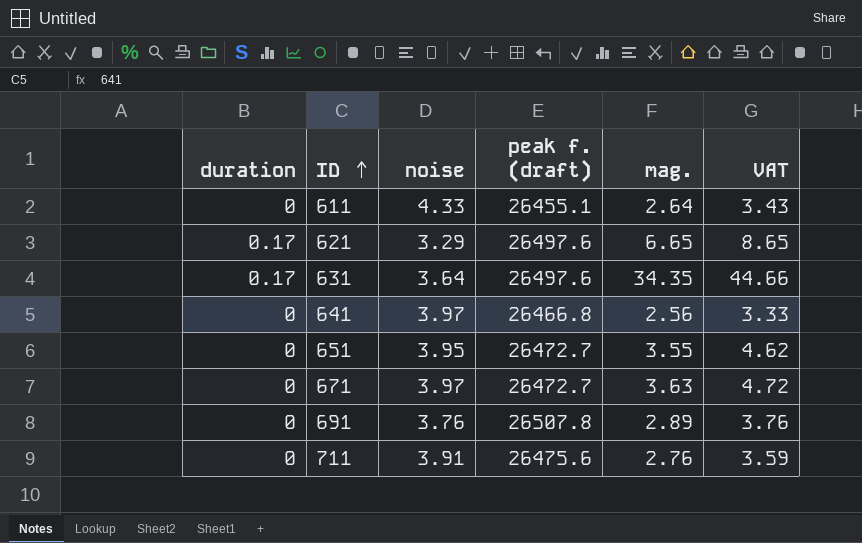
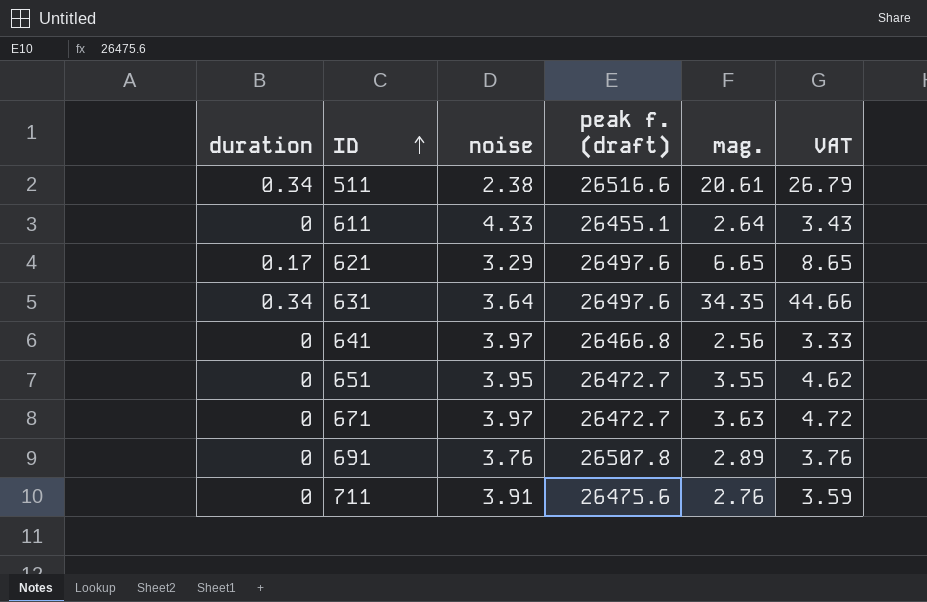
row 511: none -> 0.34 | 2.38 | 26516.6 | 20.61 | 26.79
631 | duration: 0.17 -> 0.34

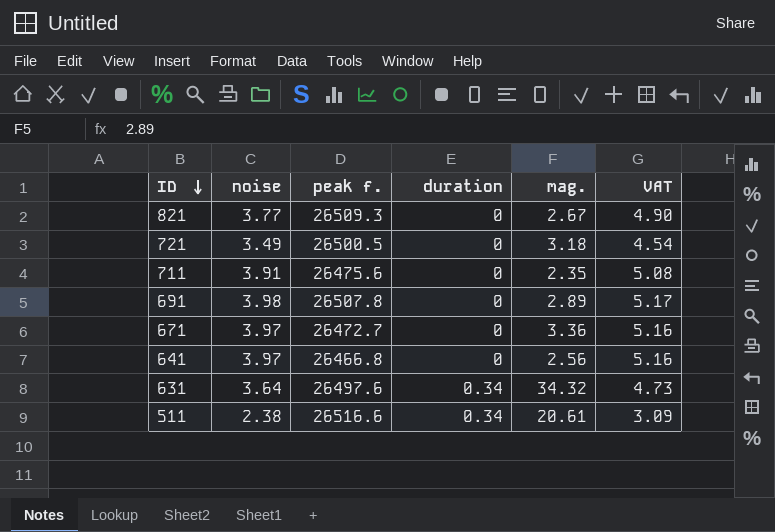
row order: ID ascending -> ID descending
column name: peak f. (draft) -> peak f.
column duration | position: 1 -> 4
column VAT | formula: [mag.] * 1.3 -> [noise] * 1.3
row 611: 0 | 4.33 | 26455.1 | 2.64 | 3.43 -> none
row 621: 0.17 | 3.29 | 26497.6 | 6.65 | 8.65 -> none
row 651: 0 | 3.95 | 26472.7 | 3.55 | 4.62 -> none
row 821: none -> 3.77 | 26509.3 | 0 | 2.67 | 4.90
row 721: none -> 3.49 | 26500.5 | 0 | 3.18 | 4.54
711 | mag.: 2.76 -> 2.35
691 | noise: 3.76 -> 3.98
671 | mag.: 3.63 -> 3.36
631 | mag.: 34.35 -> 34.32

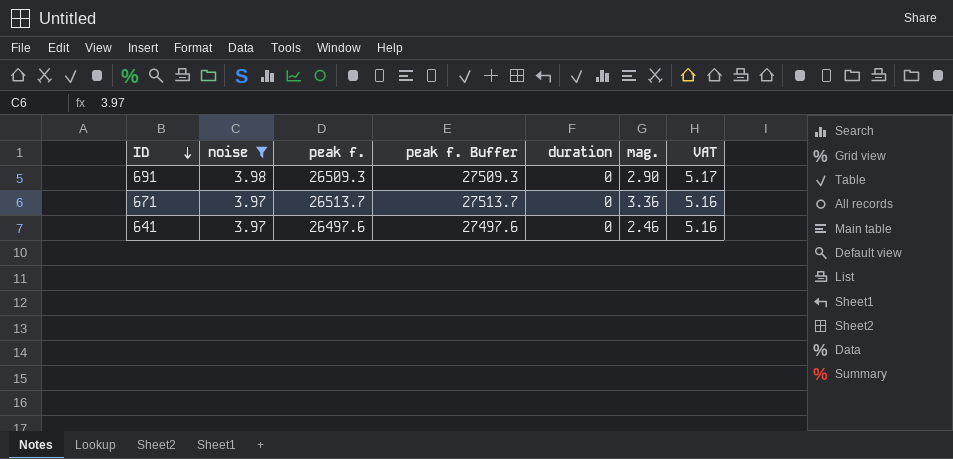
filter: none -> noise >= 3.97
column peak f. Buffer | formula: none -> [peak f.] + 1000
691 | peak f.: 26507.8 -> 26509.3
691 | mag.: 2.89 -> 2.90
671 | peak f.: 26472.7 -> 26513.7
641 | peak f.: 26466.8 -> 26497.6
641 | mag.: 2.56 -> 2.46

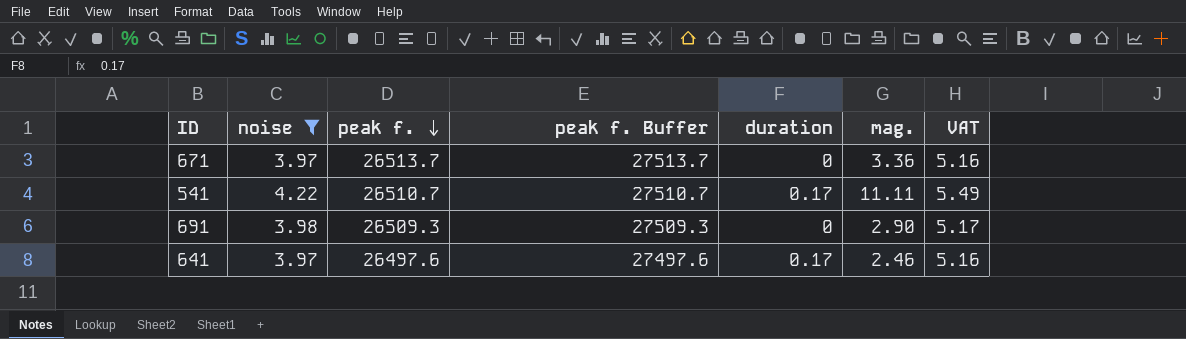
row order: ID descending -> peak f. descending
row 541: none -> 4.22 | 26510.7 | 27510.7 | 0.17 | 11.11 | 5.49
641 | duration: 0 -> 0.17

